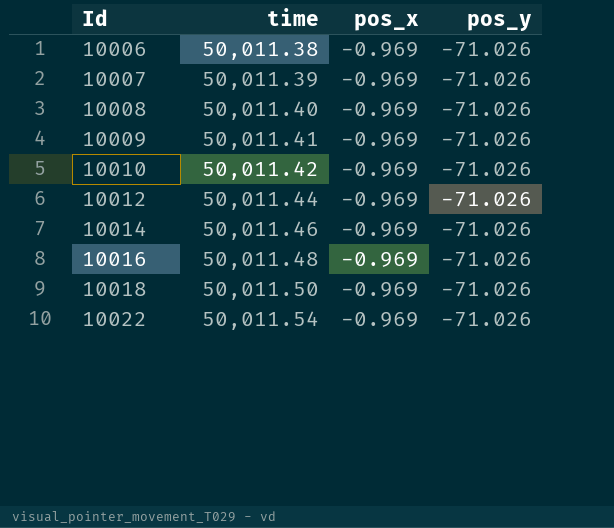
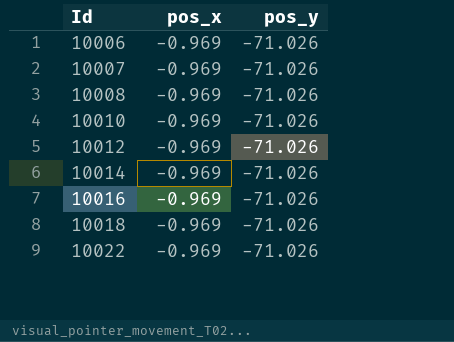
column time | position: 2 -> none
row 10009: 50,011.41 | -0.969 | -71.026 -> none

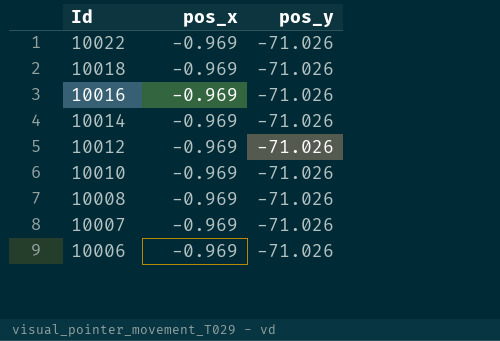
row order: Id ascending -> Id descending

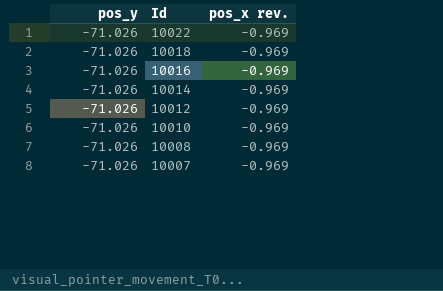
column pos_y | position: 3 -> 1
column name: pos_x -> pos_x rev.
row 10006: -0.969 | -71.026 -> none

